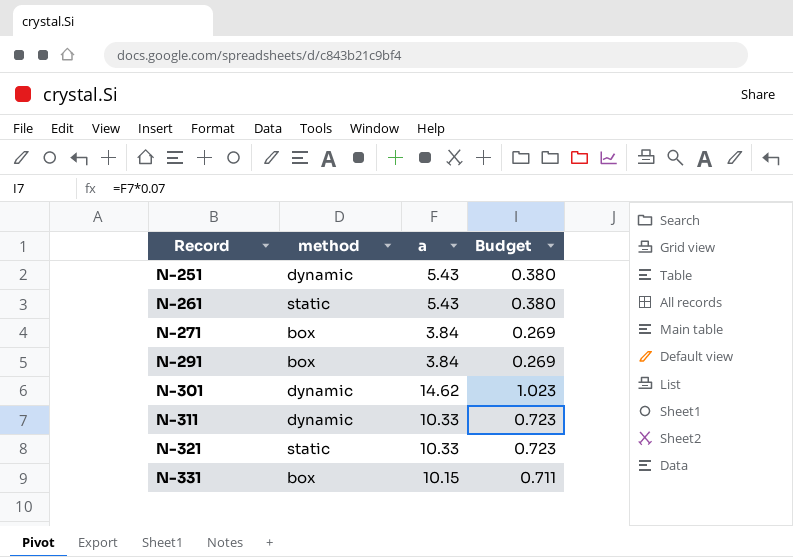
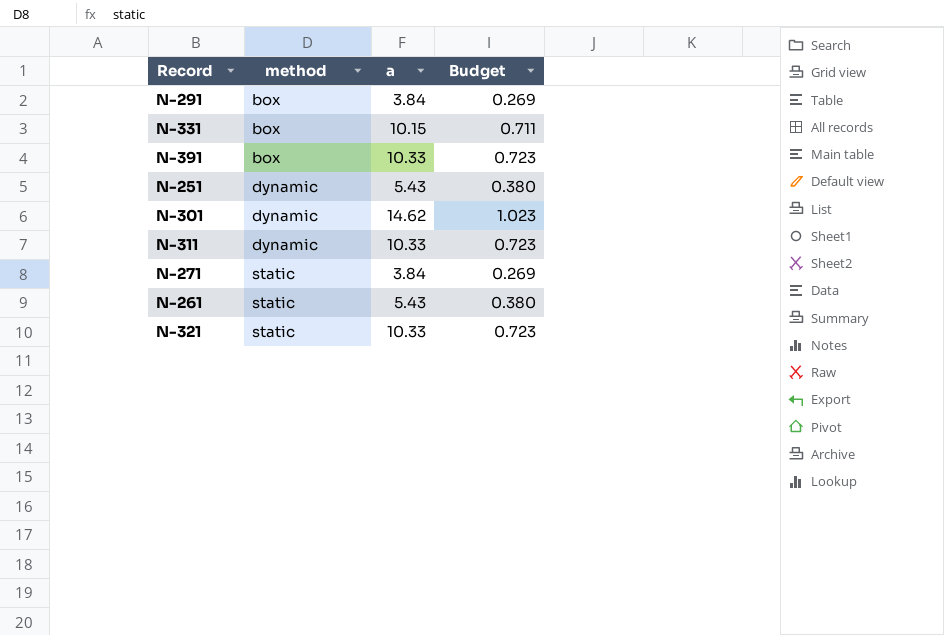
row order: Record ascending -> method ascending
row N-391: none -> box | 10.33 | 0.723
N-271 | method: box -> static

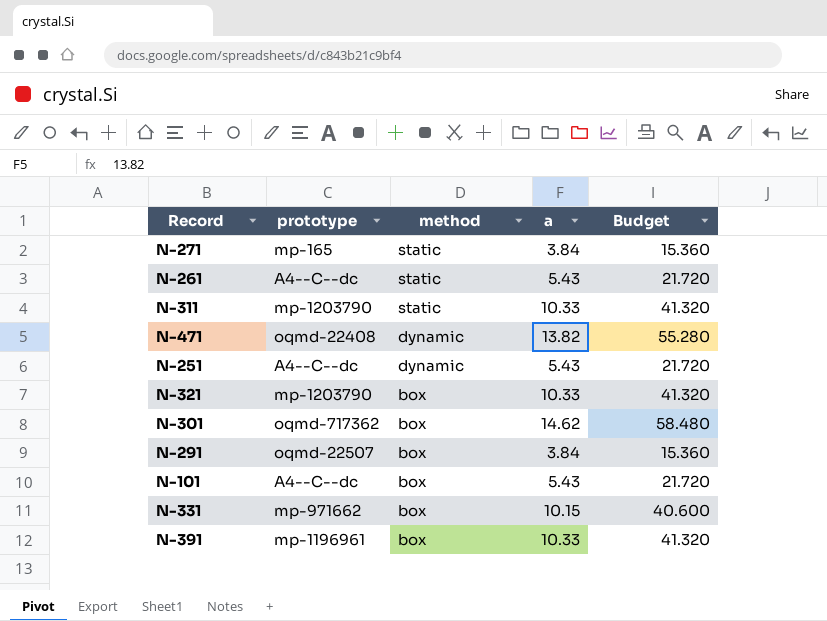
row order: method ascending -> method descending
column prototype | position: none -> 2
column Budget | formula: [a] * 0.07 -> [a] * 4
N-311 | method: dynamic -> static
row N-471: none -> oqmd-22408 | dynamic | 13.82 | 55.280
N-321 | method: static -> box
N-301 | method: dynamic -> box
row N-101: none -> A4--C--dc | box | 5.43 | 21.720

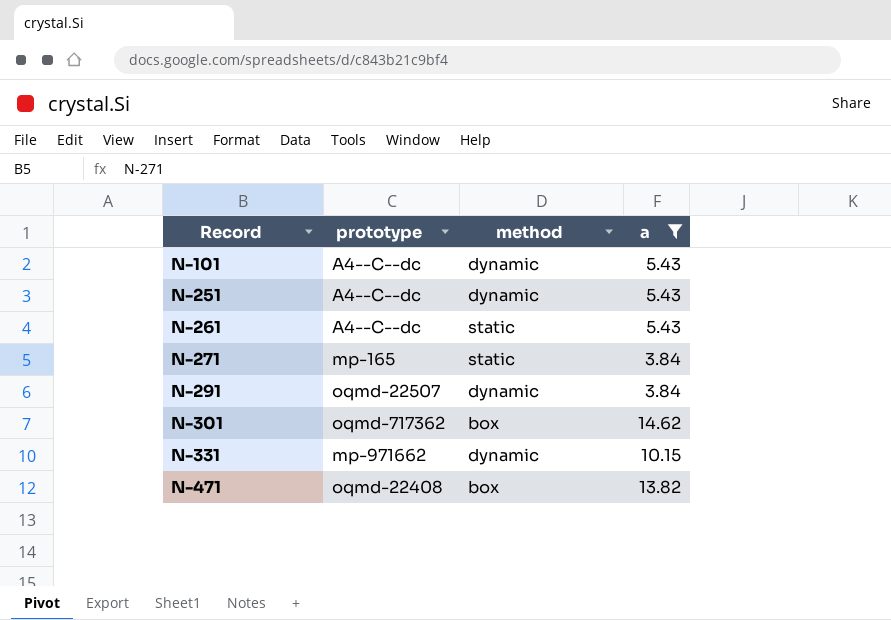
filter: none -> a != 10.33
row order: method descending -> Record ascending
column Budget | formula: [a] * 4 -> none
N-101 | method: box -> dynamic
N-291 | method: box -> dynamic
N-331 | method: box -> dynamic
N-471 | method: dynamic -> box

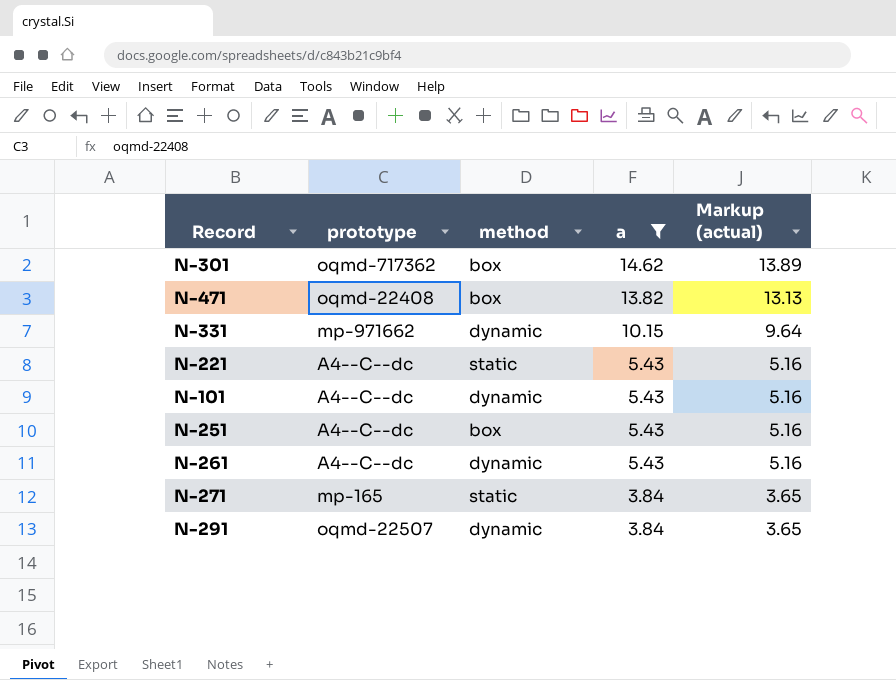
row order: Record ascending -> a descending
column Markup (actual) | formula: none -> [a] * 0.95
row N-221: none -> A4--C--dc | static | 5.43 | 5.16
N-251 | method: dynamic -> box
N-261 | method: static -> dynamic

